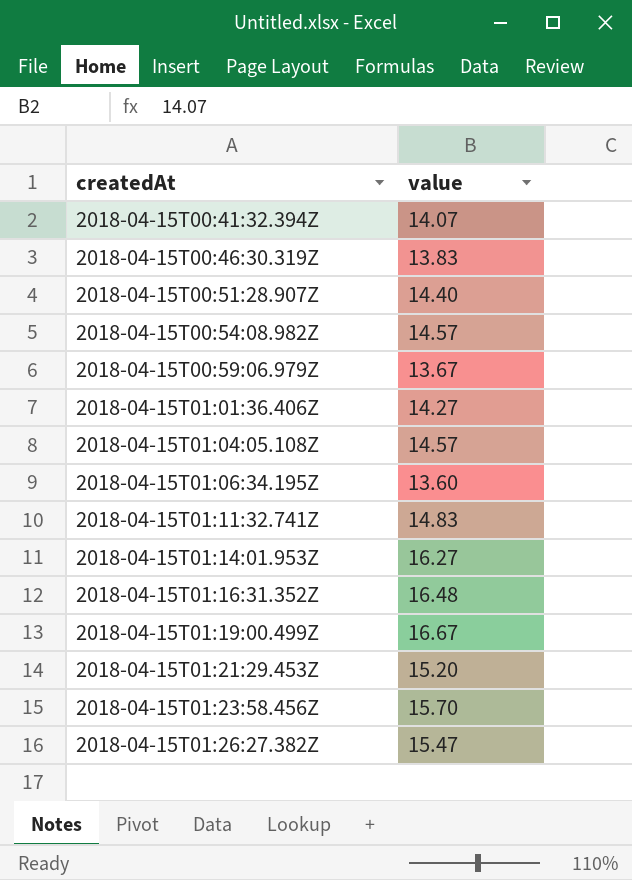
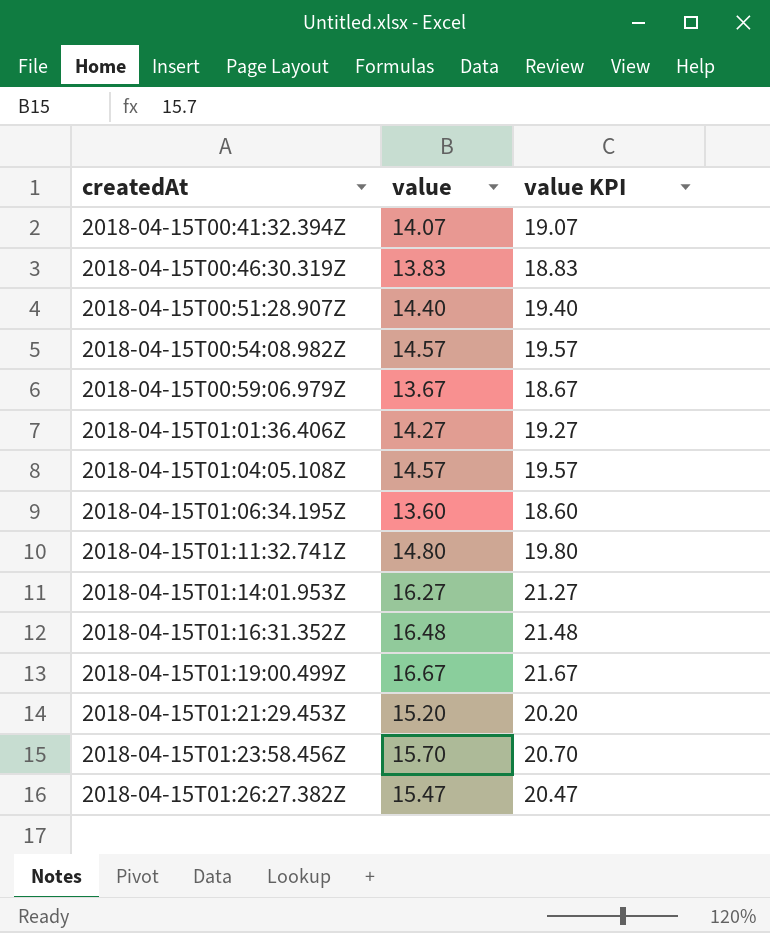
column value KPI | formula: none -> [value] + 5
2018-04-15T01:11:32.741Z | value: 14.83 -> 14.80

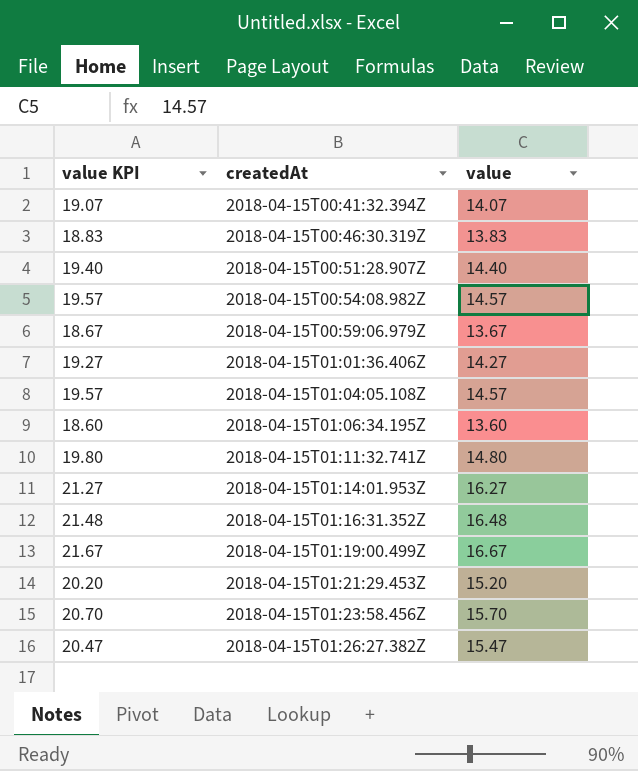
column value KPI | position: 3 -> 1

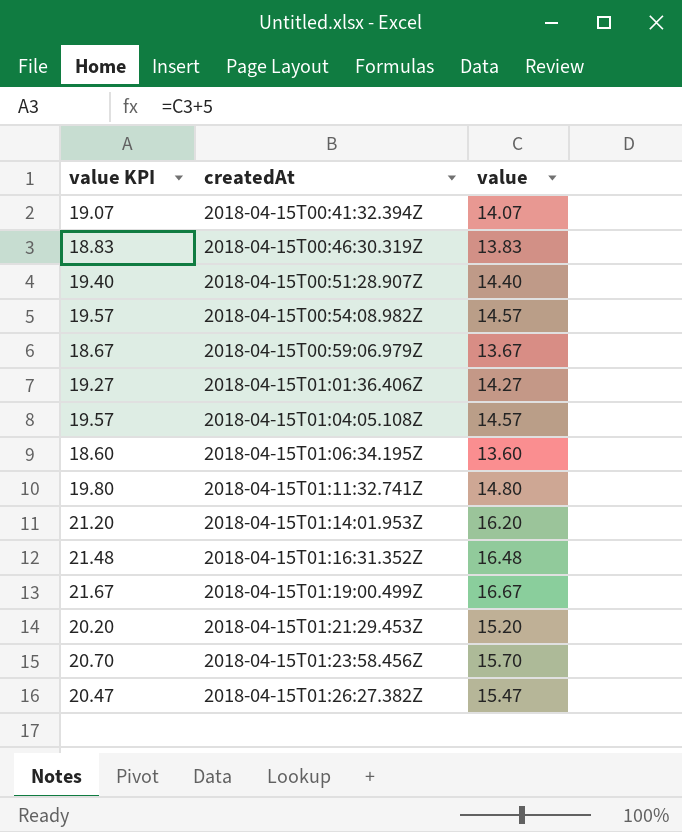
2018-04-15T01:14:01.953Z | value KPI: 21.27 -> 21.20
2018-04-15T01:14:01.953Z | value: 16.27 -> 16.20

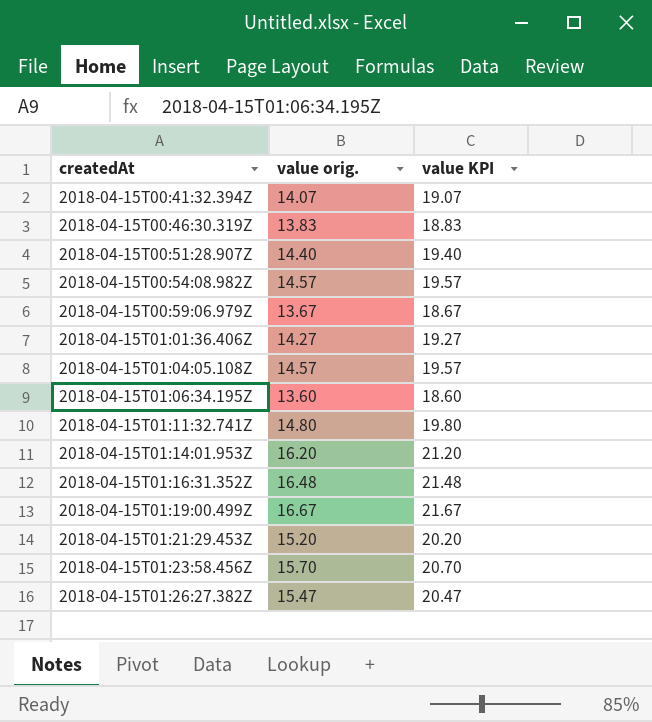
column name: value -> value orig.
column value KPI | position: 1 -> 3

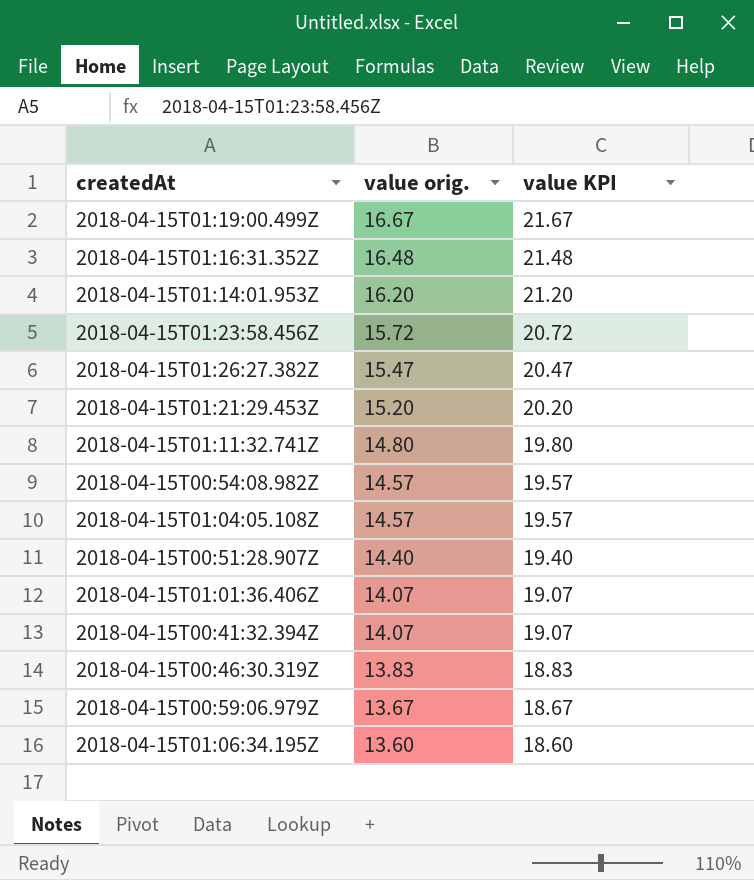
row order: createdAt ascending -> value orig. descending
2018-04-15T01:23:58.456Z | value orig.: 15.70 -> 15.72
2018-04-15T01:23:58.456Z | value KPI: 20.70 -> 20.72
2018-04-15T01:01:36.406Z | value orig.: 14.27 -> 14.07
2018-04-15T01:01:36.406Z | value KPI: 19.27 -> 19.07

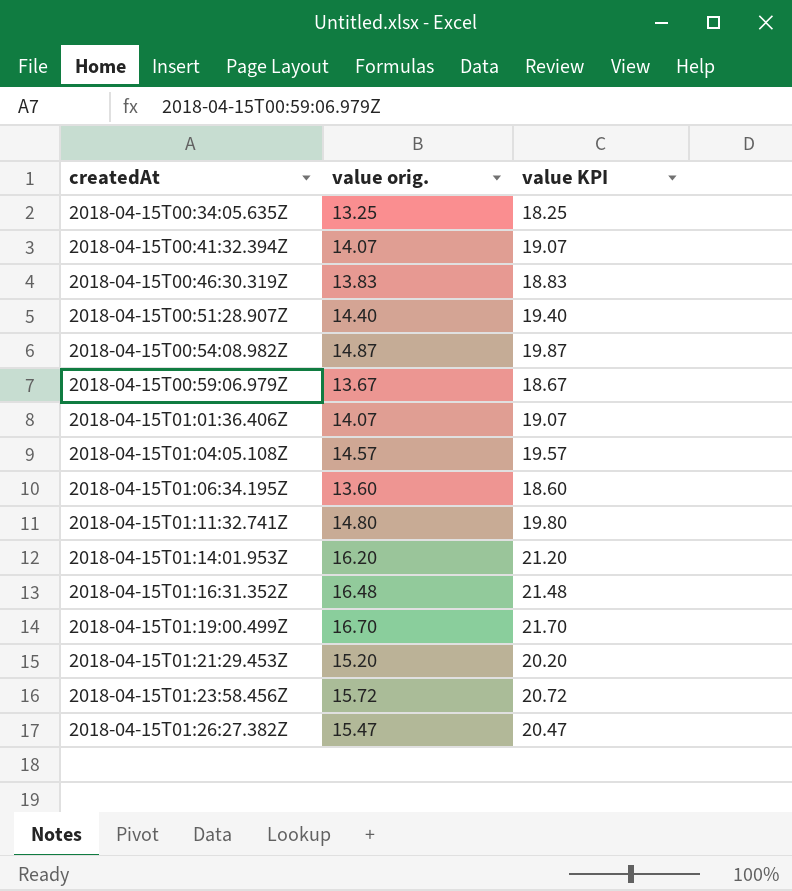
row order: value orig. descending -> createdAt ascending
row 2018-04-15T00:34:05.635Z: none -> 13.25 | 18.25
2018-04-15T00:54:08.982Z | value orig.: 14.57 -> 14.87
2018-04-15T00:54:08.982Z | value KPI: 19.57 -> 19.87
2018-04-15T01:19:00.499Z | value orig.: 16.67 -> 16.70
2018-04-15T01:19:00.499Z | value KPI: 21.67 -> 21.70

